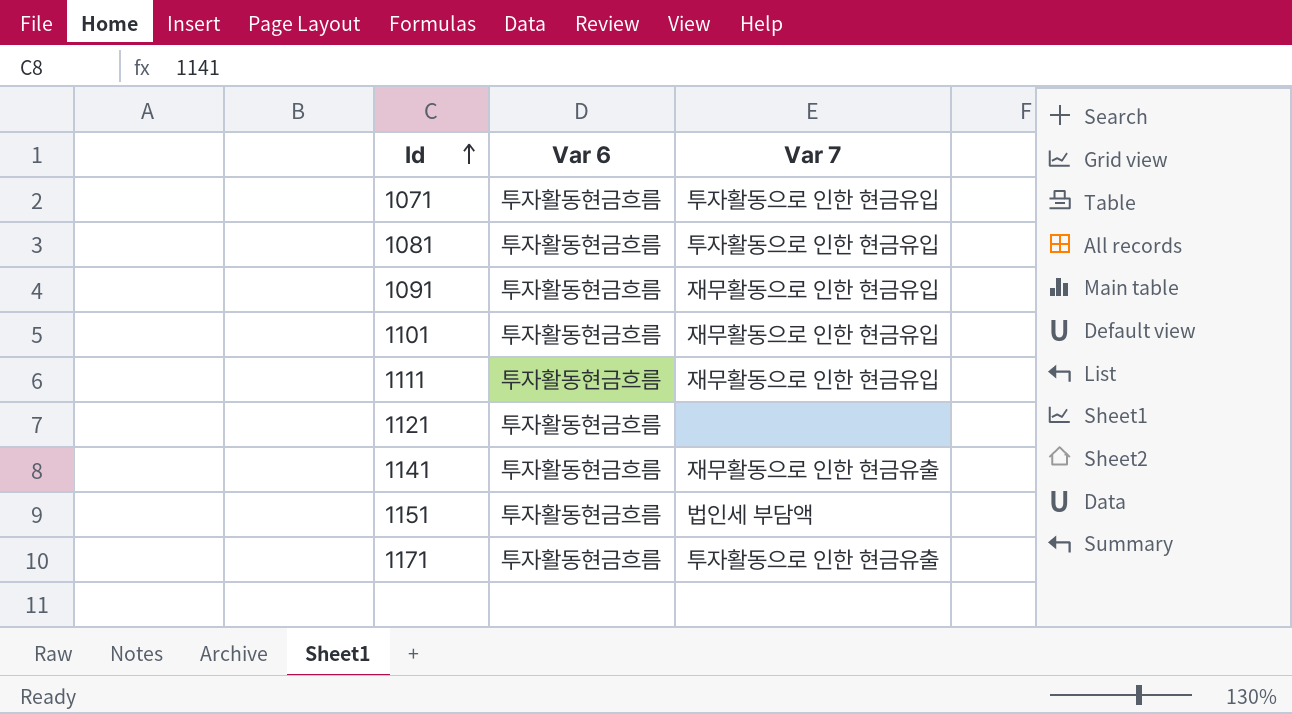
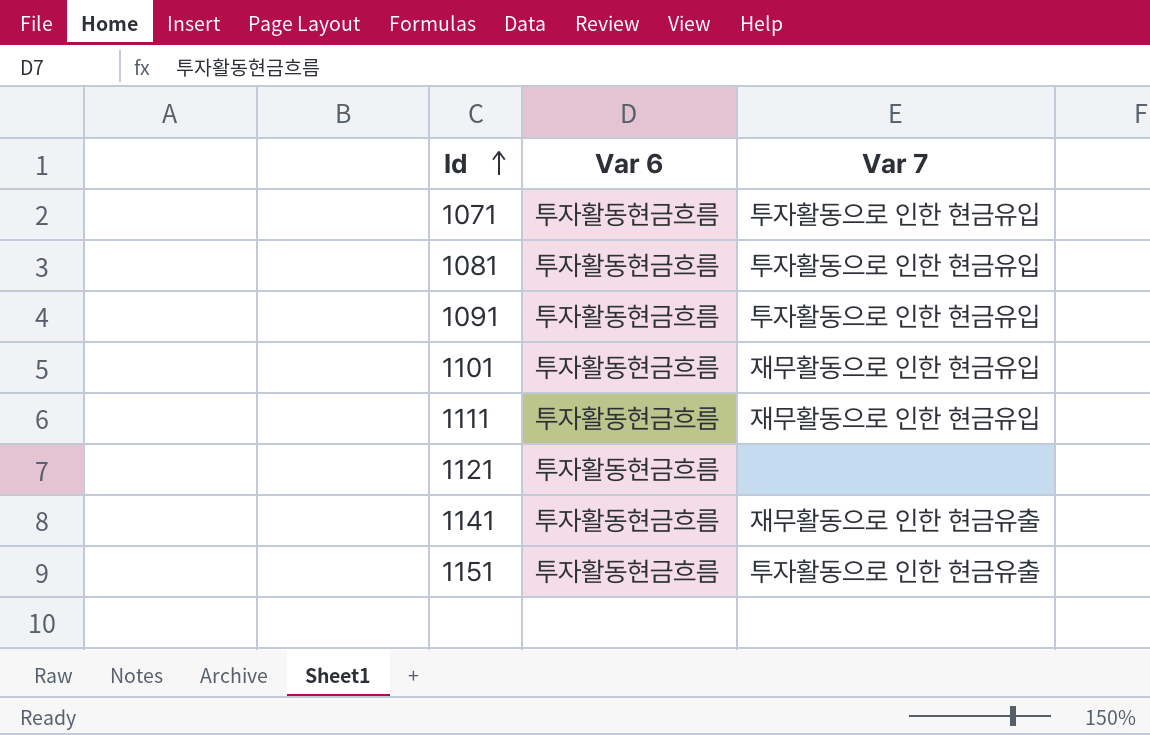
row 1171: 투자활동현금흐름 | 투자활동으로 인한 현금유출 -> none
1091 | Var 7: 재무활동으로 인한 현금유입 -> 투자활동으로 인한 현금유입
1151 | Var 7: 법인세 부담액 -> 투자활동으로 인한 현금유출

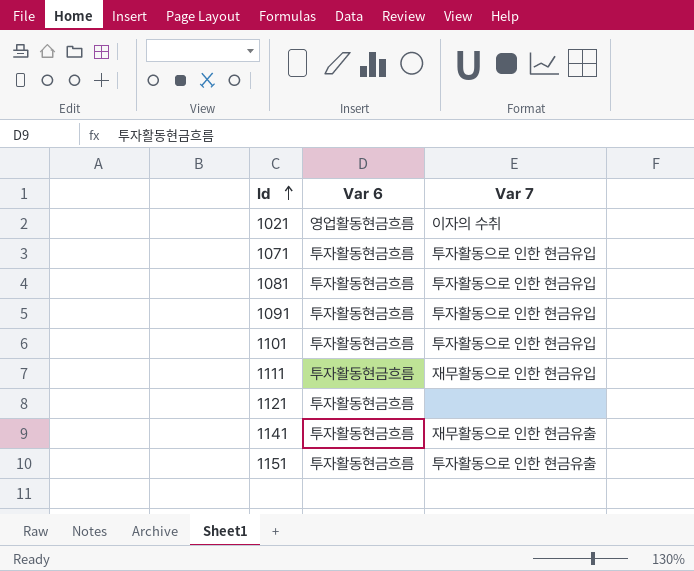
row 1021: none -> 영업활동현금흐름 | 이자의 수취
1101 | Var 7: 재무활동으로 인한 현금유입 -> 투자활동으로 인한 현금유입

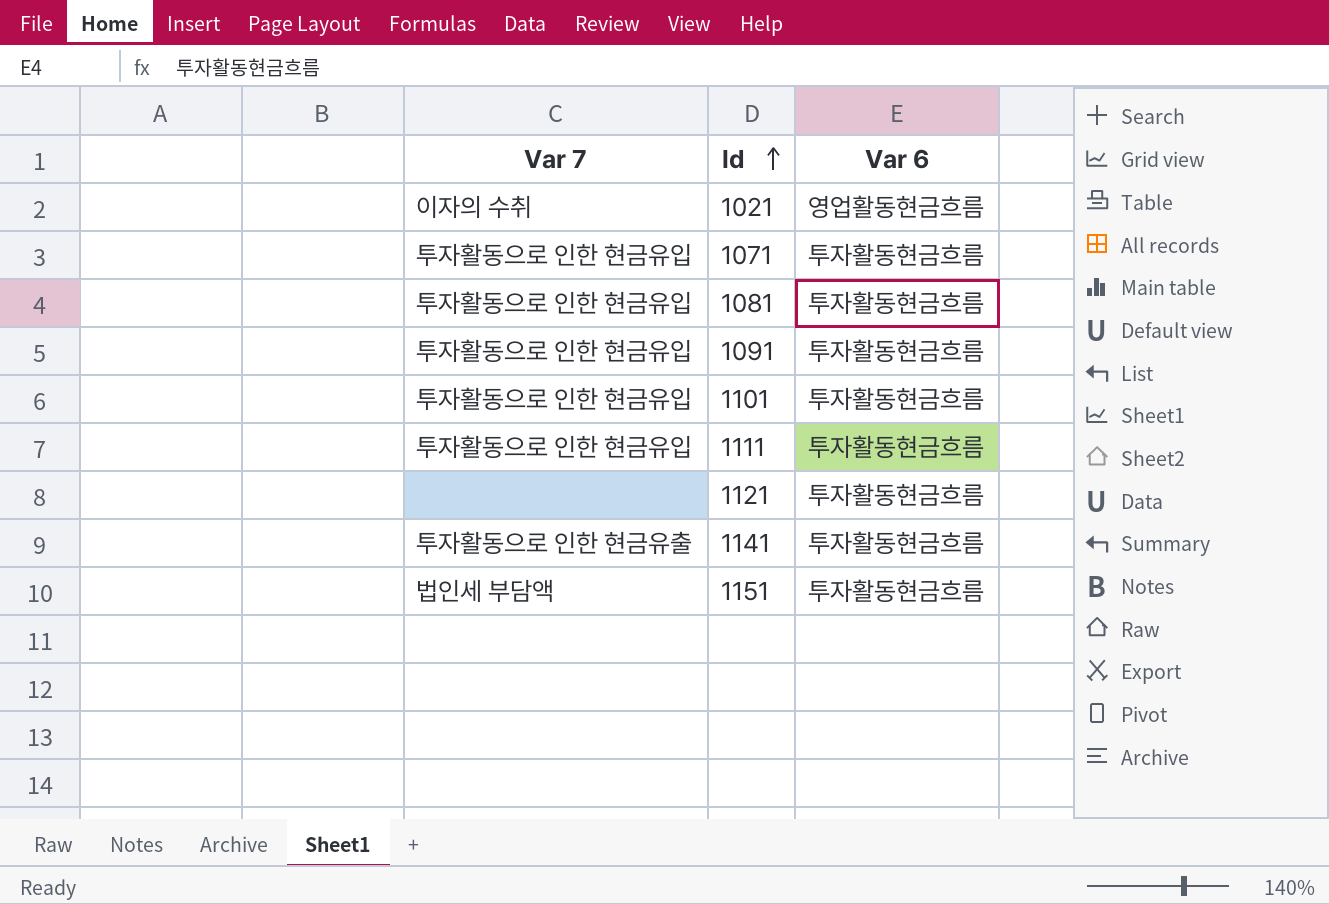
column Var 7 | position: 3 -> 1
1111 | Var 7: 재무활동으로 인한 현금유입 -> 투자활동으로 인한 현금유입
1141 | Var 7: 재무활동으로 인한 현금유출 -> 투자활동으로 인한 현금유출
1151 | Var 7: 투자활동으로 인한 현금유출 -> 법인세 부담액

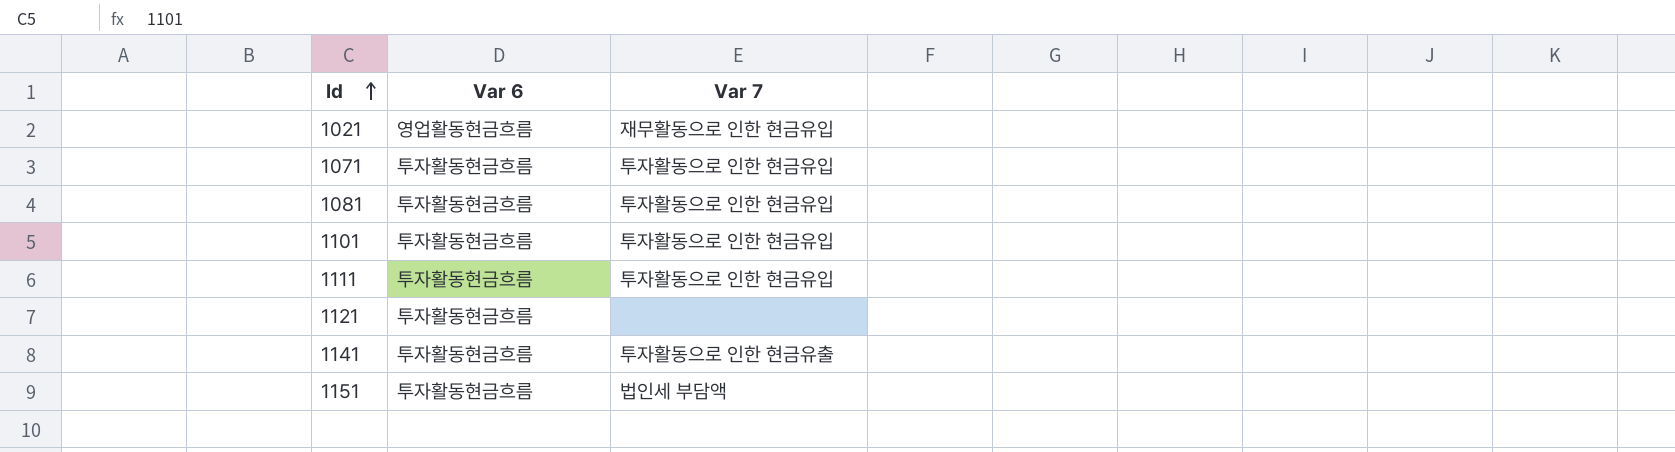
column Var 7 | position: 1 -> 3
row 1091: 투자활동으로 인한 현금유입 | 투자활동현금흐름 -> none
1021 | Var 7: 이자의 수취 -> 재무활동으로 인한 현금유입

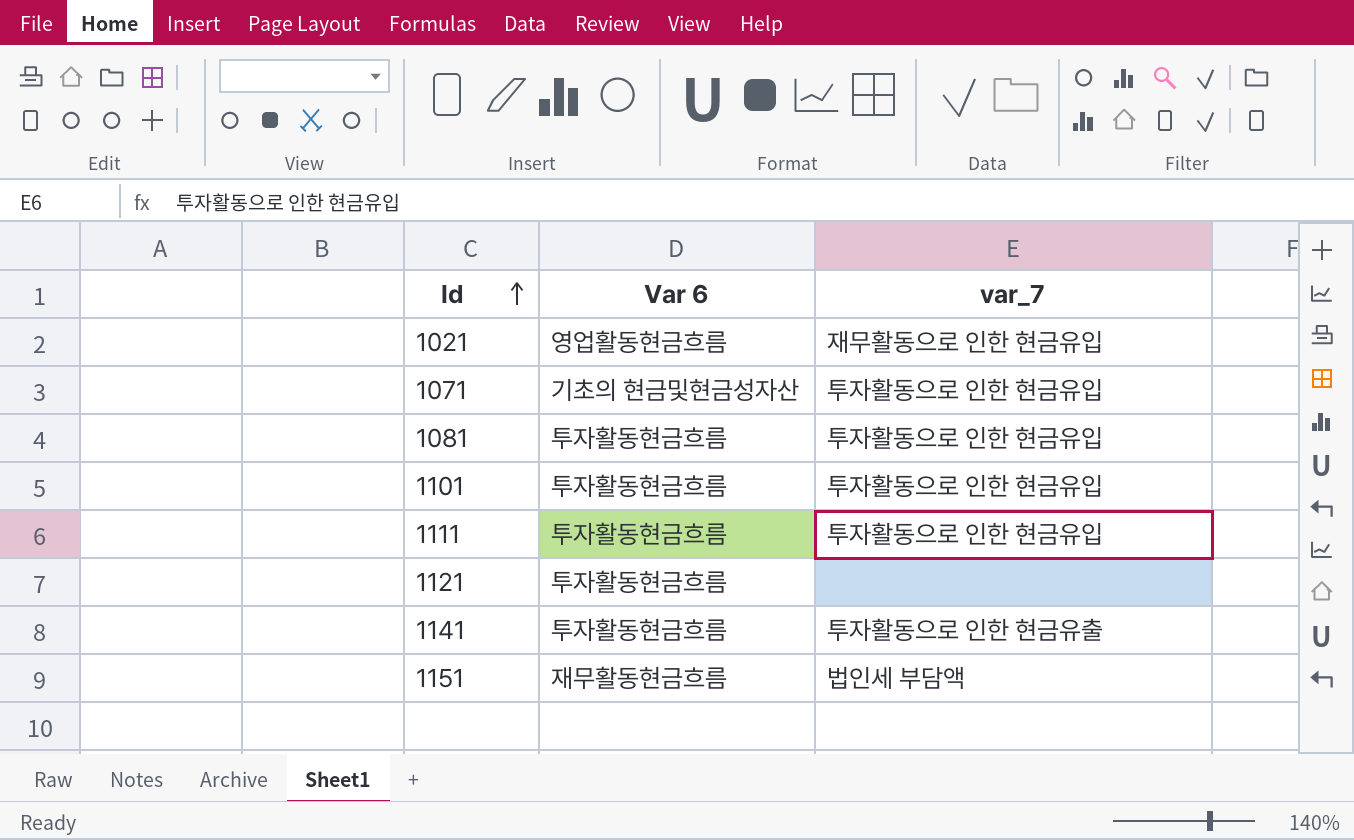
column name: Var 7 -> var_7
1071 | Var 6: 투자활동현금흐름 -> 기초의 현금및현금성자산
1151 | Var 6: 투자활동현금흐름 -> 재무활동현금흐름

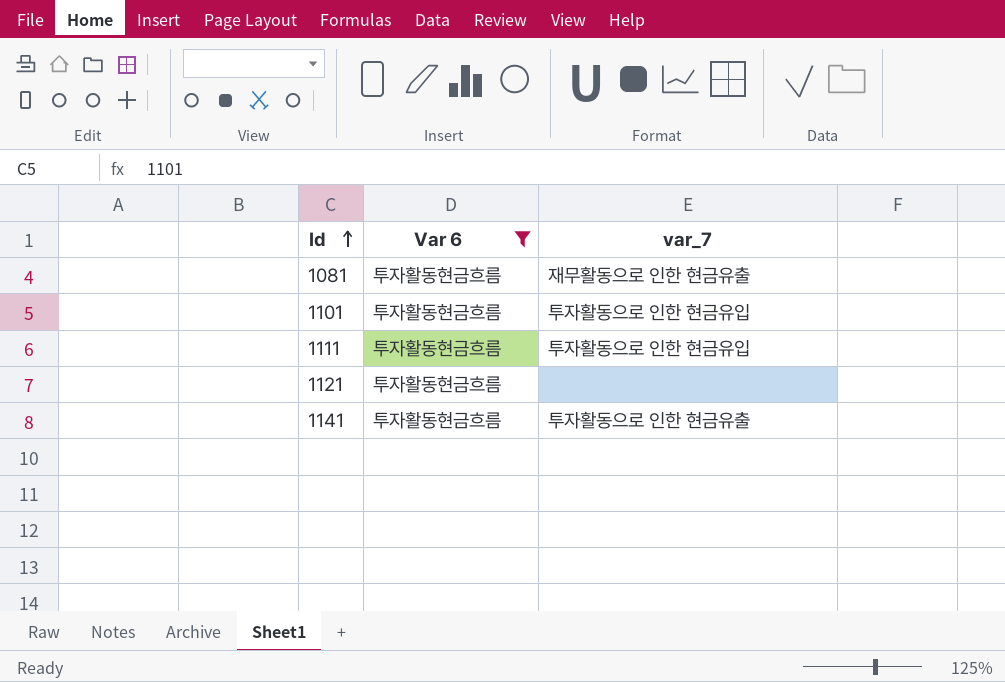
filter: none -> Var 6 = 투자활동현금흐름
1081 | var_7: 투자활동으로 인한 현금유입 -> 재무활동으로 인한 현금유출

